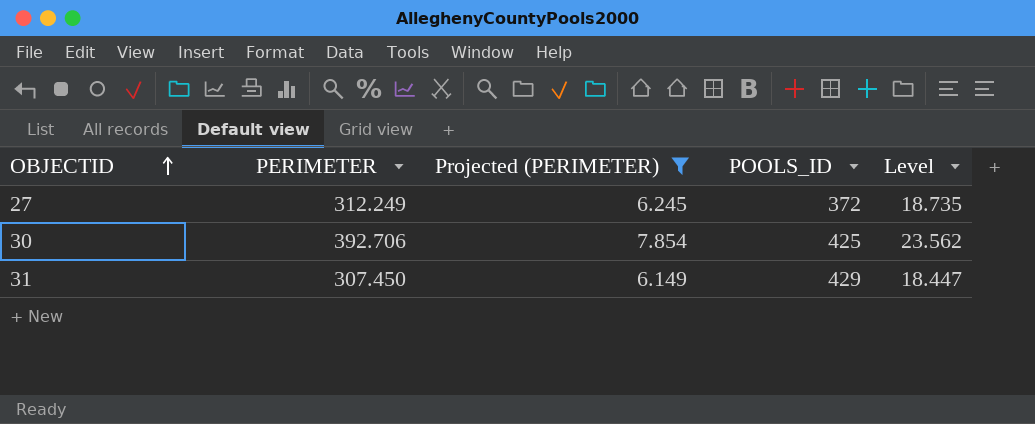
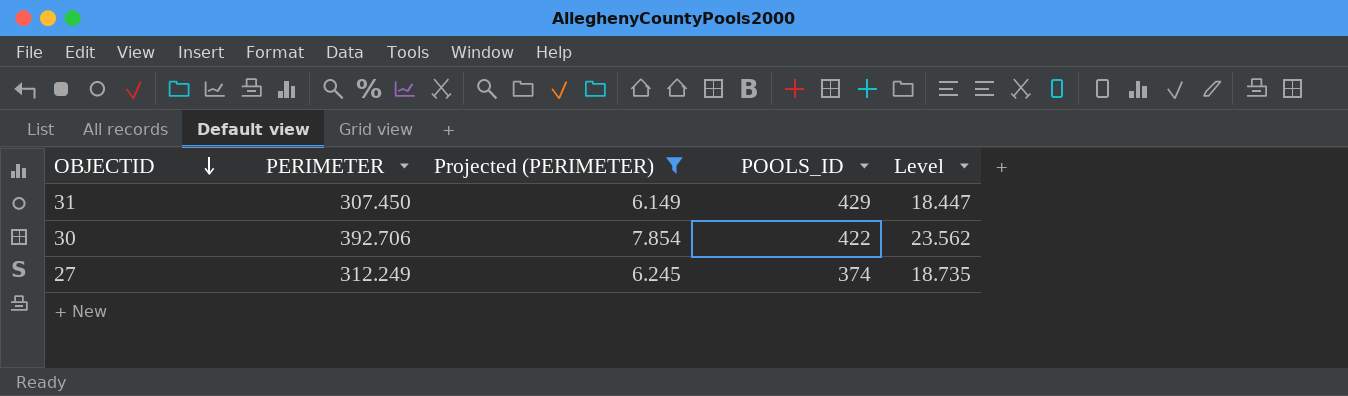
row order: OBJECTID ascending -> OBJECTID descending
30 | POOLS_ID: 425 -> 422
27 | POOLS_ID: 372 -> 374

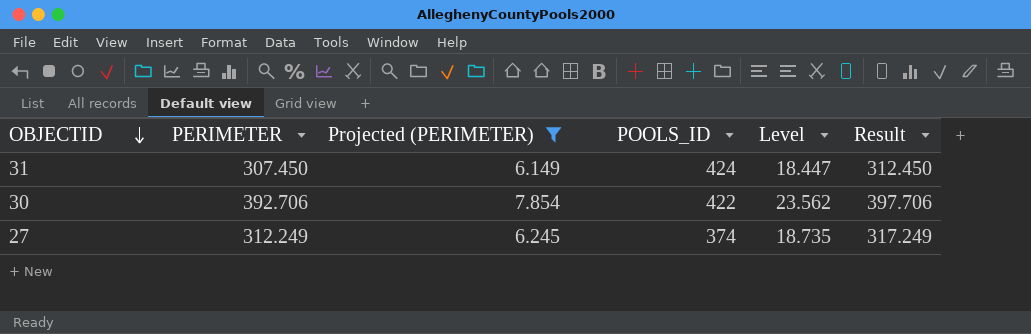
column Result | formula: none -> [PERIMETER] + 5
31 | POOLS_ID: 429 -> 424

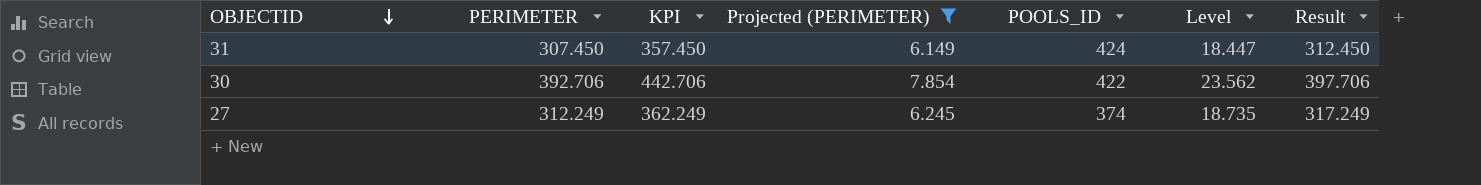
column KPI | formula: none -> [PERIMETER] + 50

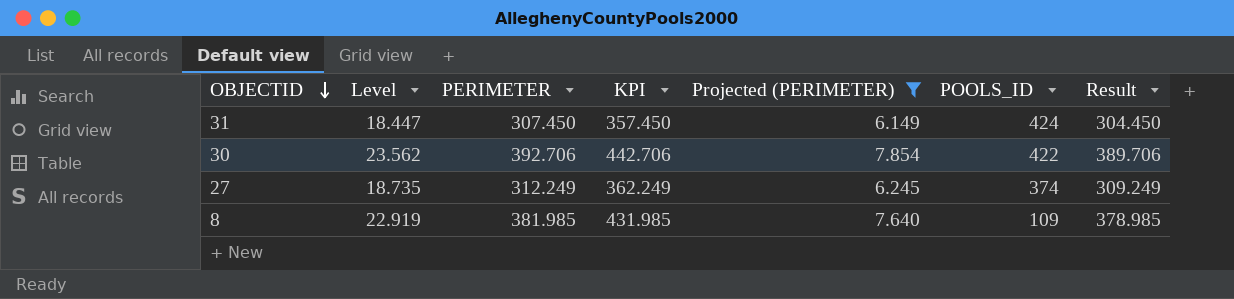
column Level | position: 6 -> 2
column Result | formula: [PERIMETER] + 5 -> [PERIMETER] - 3
row 8: none -> 22.919 | 381.985 | 431.985 | 7.640 | 109 | 378.985

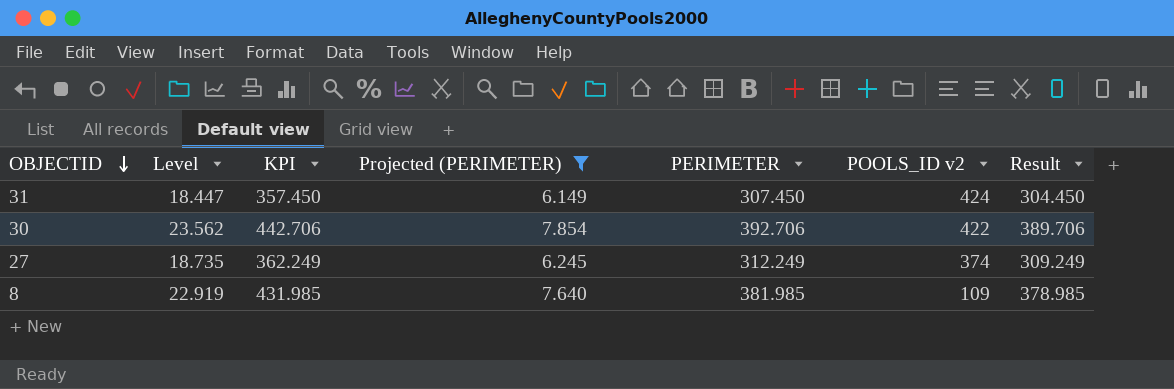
column PERIMETER | position: 3 -> 5
column name: POOLS_ID -> POOLS_ID v2

